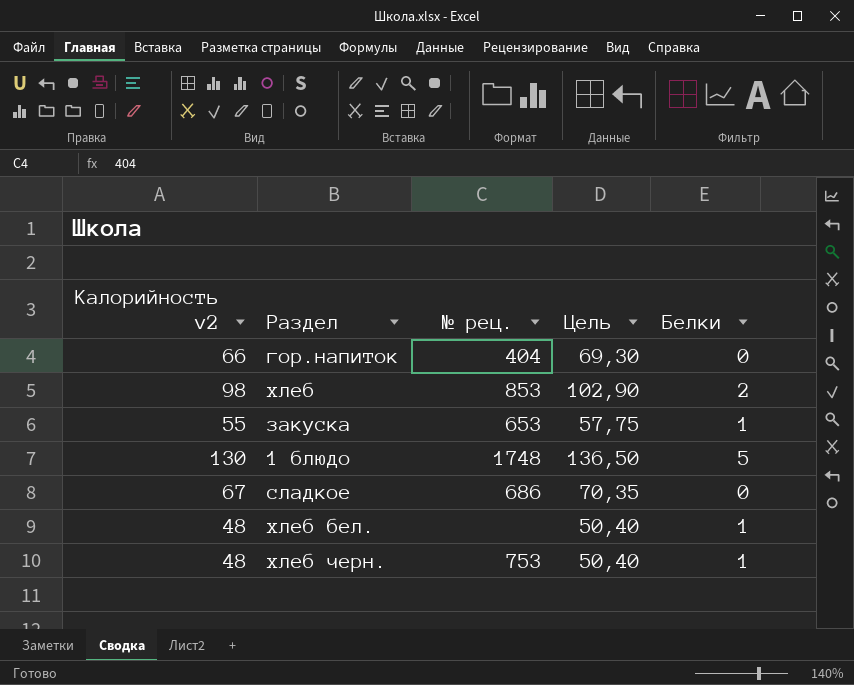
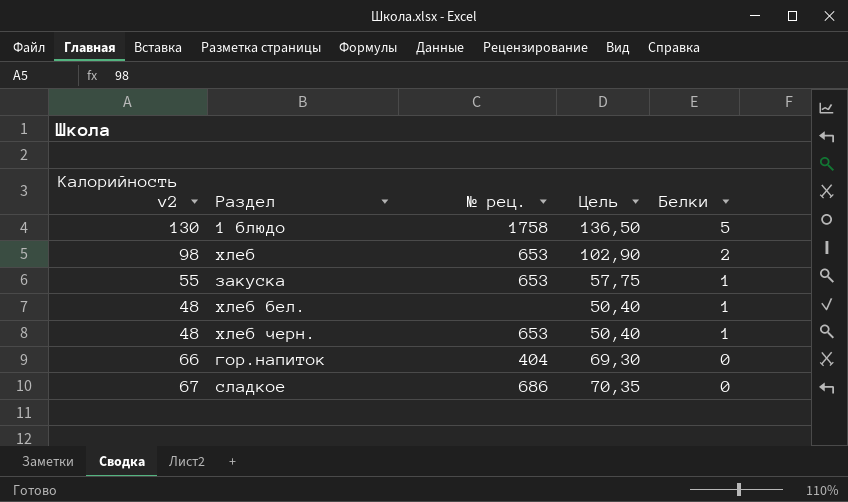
row order: none -> Белки descending
1 блюдо | № рец.: 1748 -> 1758
хлеб | № рец.: 853 -> 653
хлеб черн. | № рец.: 753 -> 653

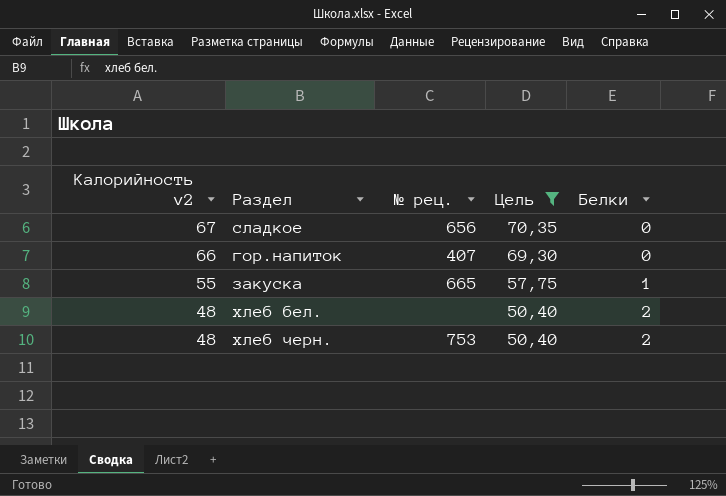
filter: none -> Цель <= 70,35
row order: Белки descending -> Калорийность v2 descending
сладкое | № рец.: 686 -> 656
гор.напиток | № рец.: 404 -> 407
закуска | № рец.: 653 -> 665
хлеб бел. | Белки: 1 -> 2
хлеб черн. | № рец.: 653 -> 753
хлеб черн. | Белки: 1 -> 2

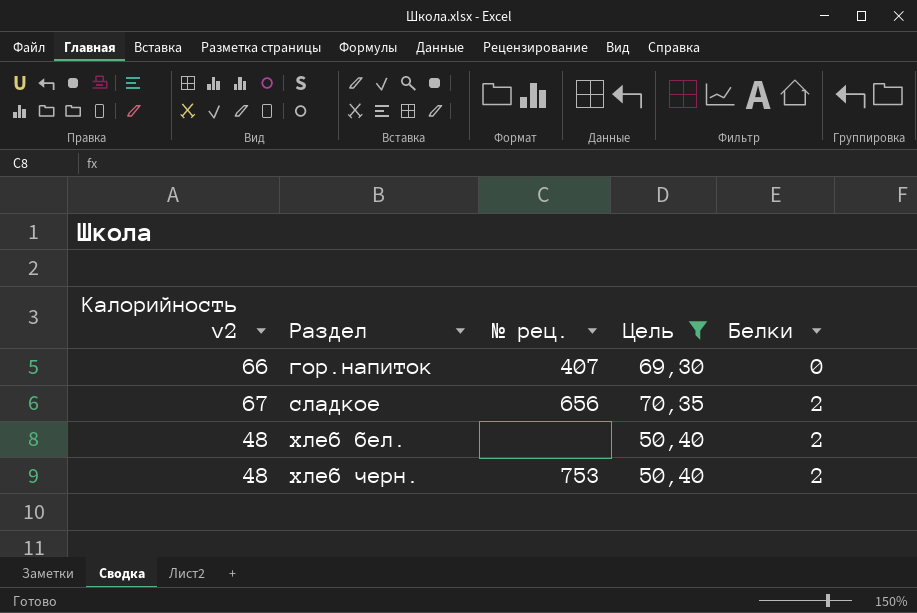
row order: Калорийность v2 descending -> Раздел ascending
row закуска: 55 | 665 | 57,75 | 1 -> none
сладкое | Белки: 0 -> 2

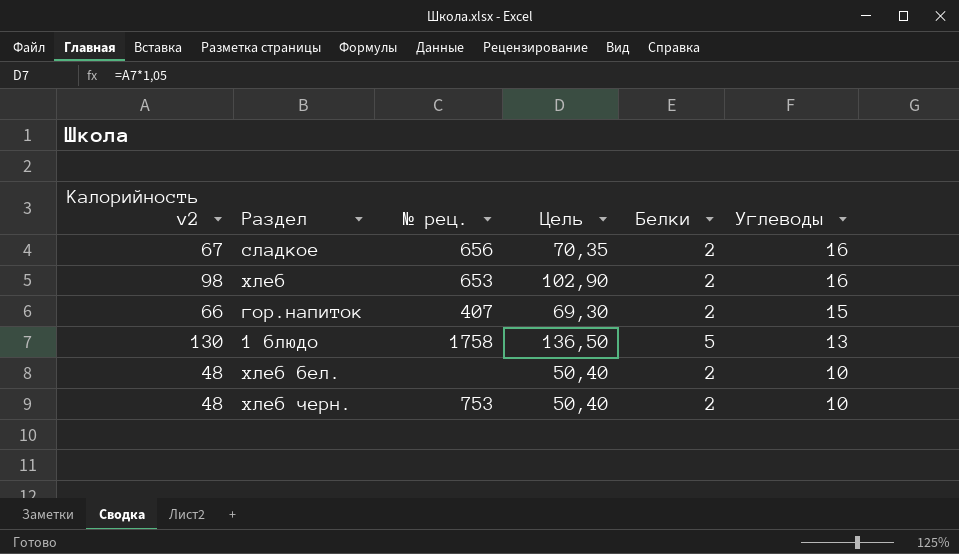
filter: Цель <= 70,35 -> none
row order: Раздел ascending -> Углеводы descending
column Углеводы | position: none -> 6
гор.напиток | Белки: 0 -> 2

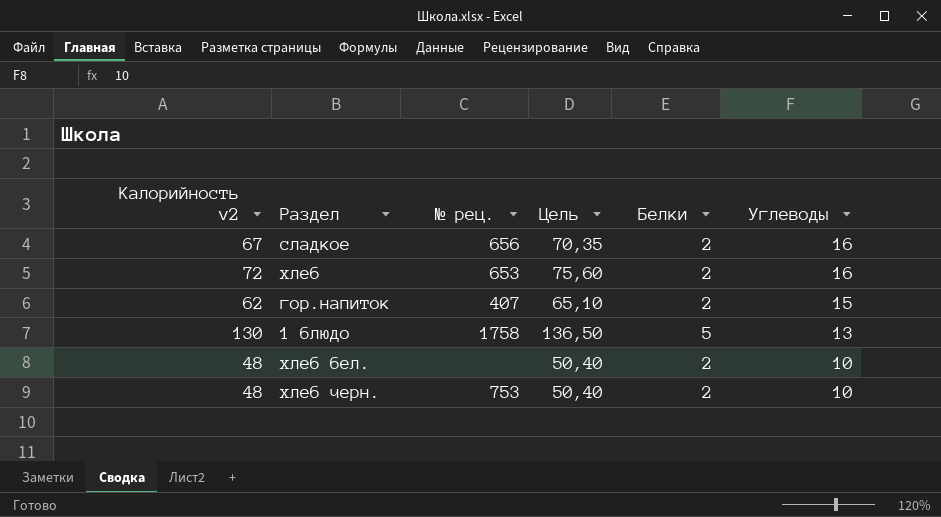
хлеб | Калорийность v2: 98 -> 72
хлеб | Цель: 102,90 -> 75,60
гор.напиток | Калорийность v2: 66 -> 62
гор.напиток | Цель: 69,30 -> 65,10

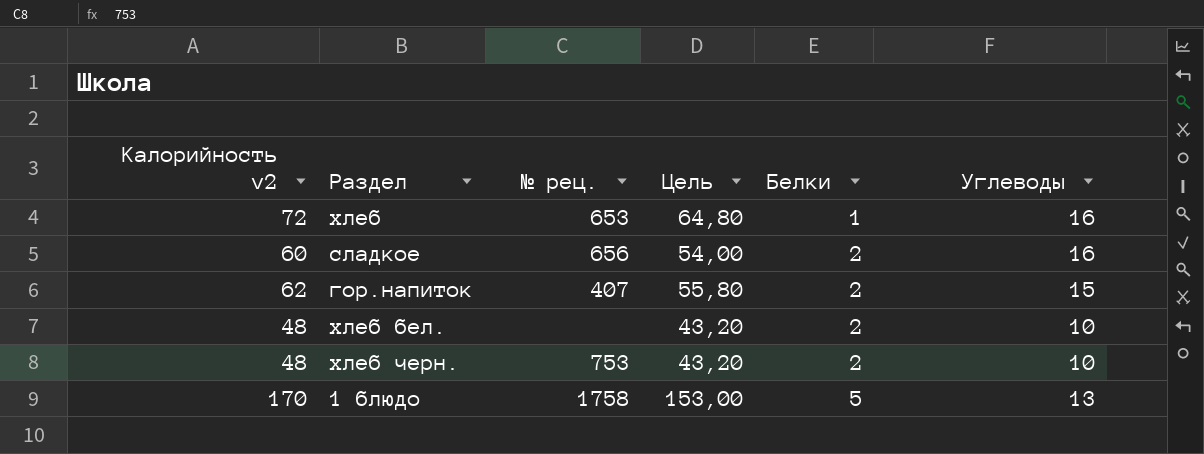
row order: Углеводы descending -> Белки ascending
column Цель | formula: [Калорийность v2] * 1,05 -> [Калорийность v2] * 0,9
хлеб | Белки: 2 -> 1
сладкое | Калорийность v2: 67 -> 60
1 блюдо | Калорийность v2: 130 -> 170

